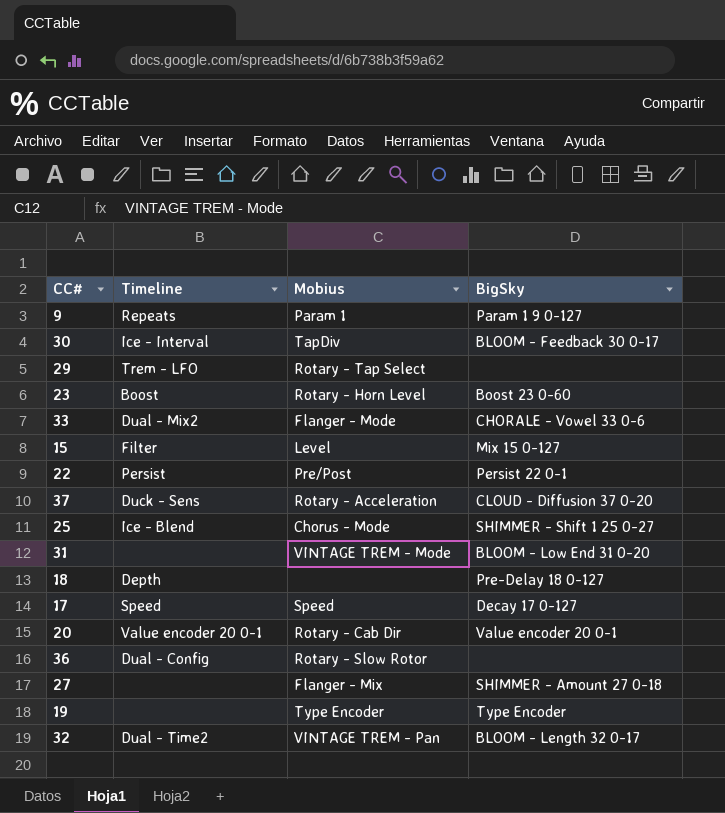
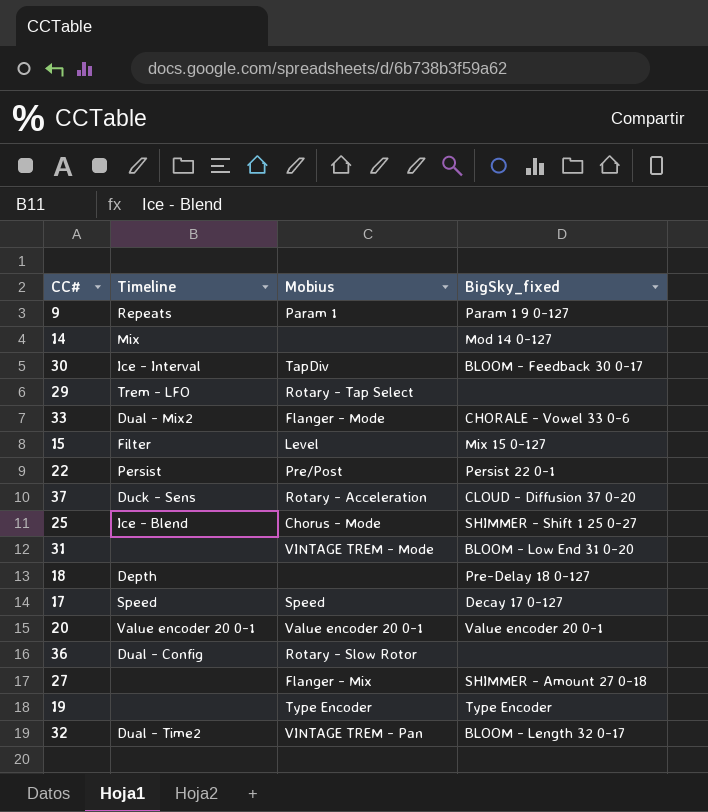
column name: BigSky -> BigSky_fixed
row 23: Boost | Rotary - Horn Level | Boost 23 0-60 -> none
row 14: none -> Mix | none | Mod 14 0-127
20 | Mobius: Rotary - Cab Dir -> Value encoder 20 0-1

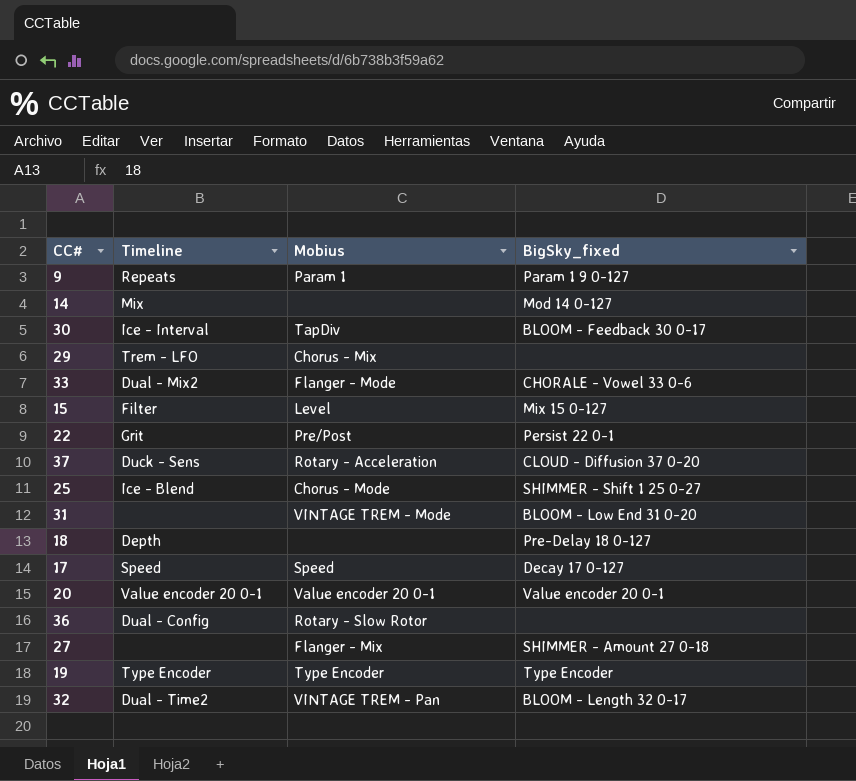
29 | Mobius: Rotary - Tap Select -> Chorus - Mix
22 | Timeline: Persist -> Grit
19 | Timeline: none -> Type Encoder

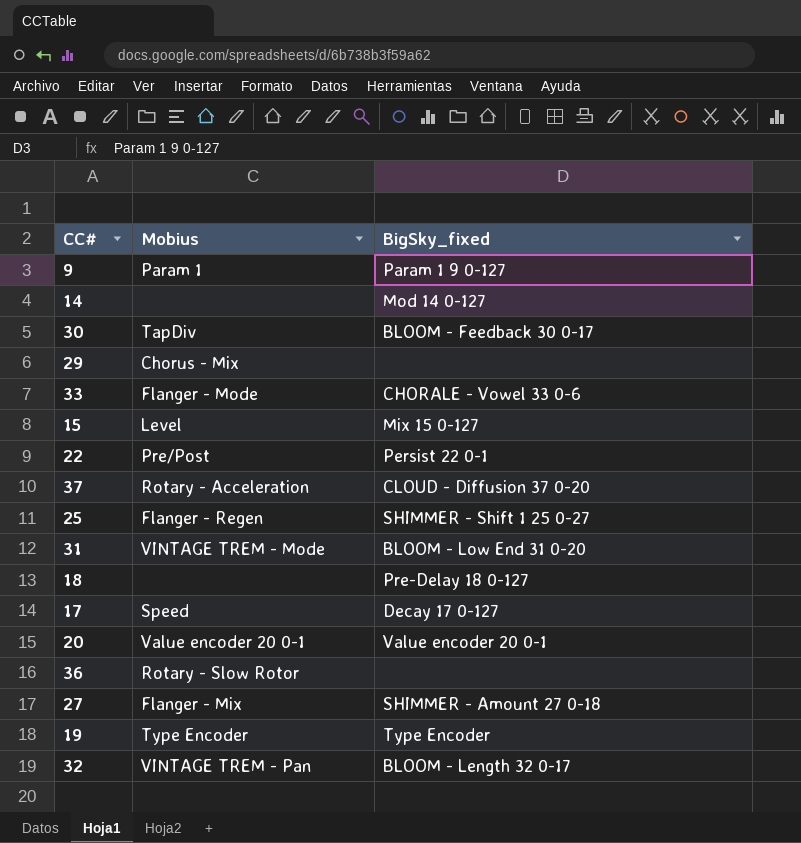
column Timeline | position: 2 -> none
25 | Mobius: Chorus - Mode -> Flanger - Regen

